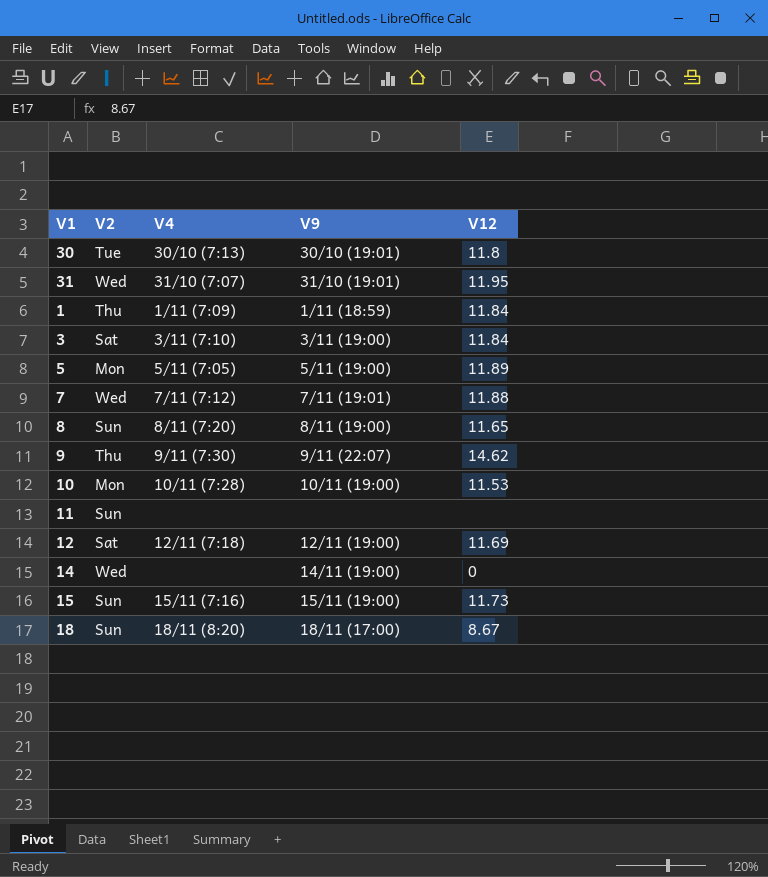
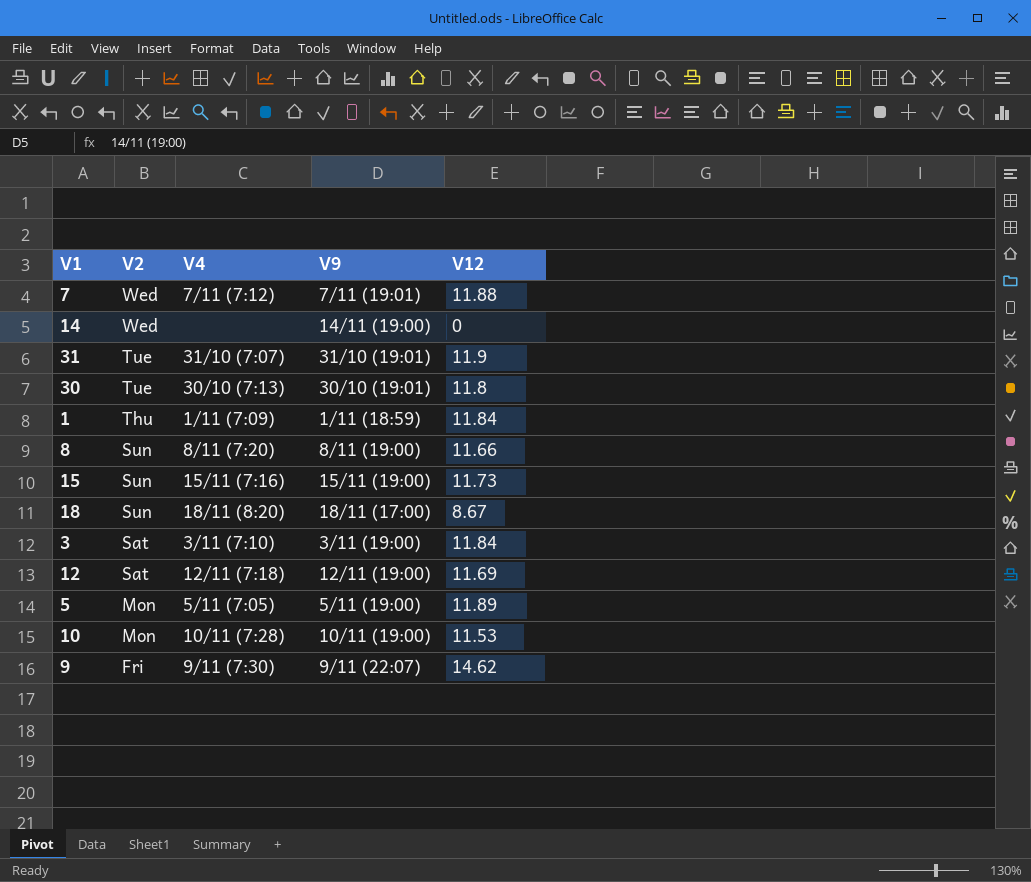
row order: none -> V2 descending
row 11: Sun | none | none | none -> none
31 | V2: Wed -> Tue
31 | V12: 11.95 -> 11.9
8 | V12: 11.65 -> 11.66
9 | V2: Thu -> Fri

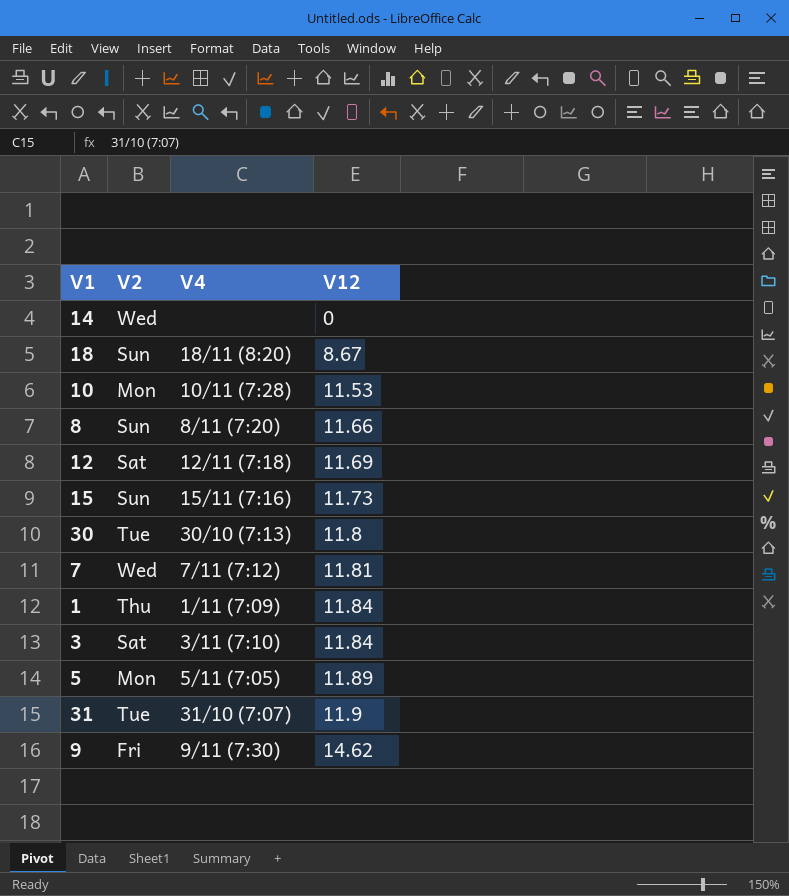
row order: V2 descending -> V12 ascending
column V9 | position: 4 -> none
7 | V12: 11.88 -> 11.81

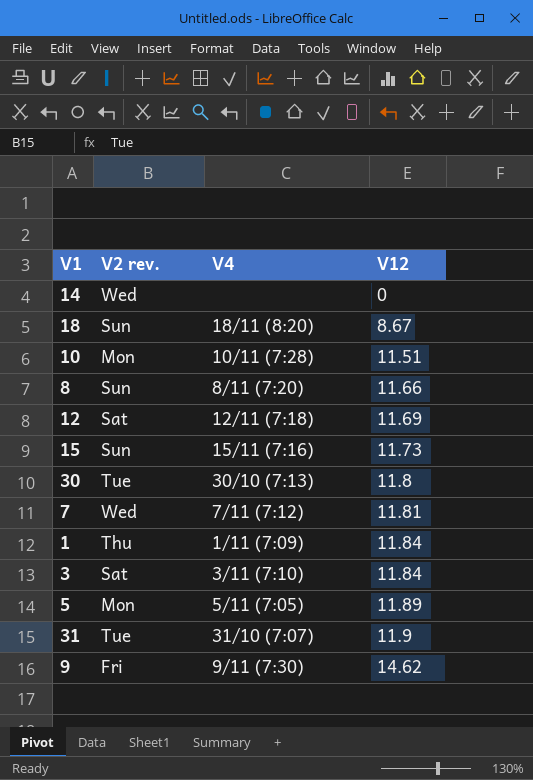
column name: V2 -> V2 rev.
10 | V12: 11.53 -> 11.51

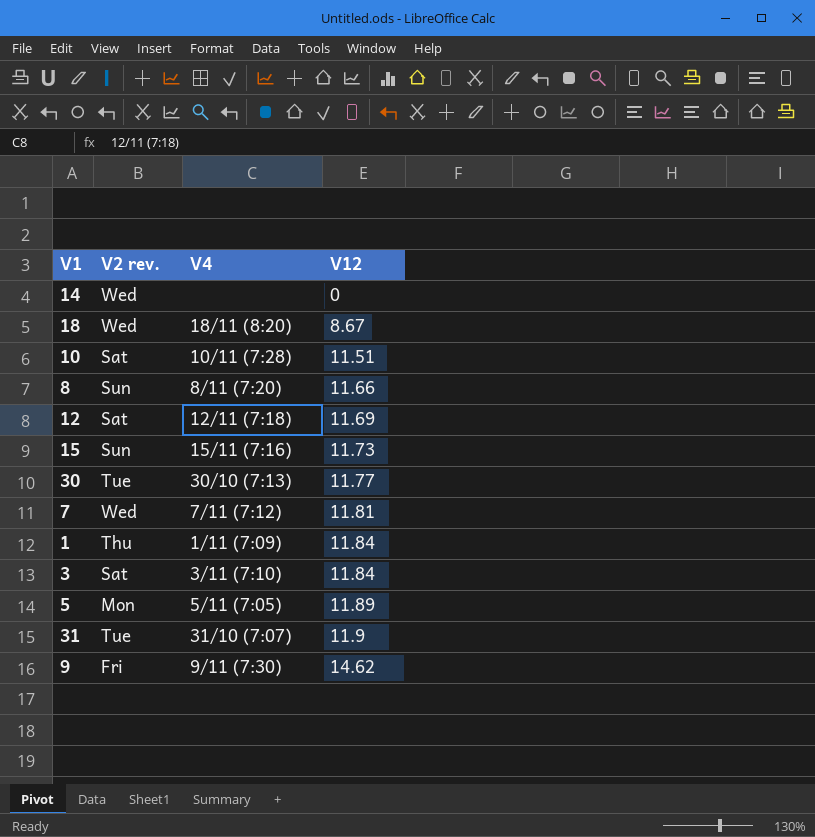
18 | V2 rev.: Sun -> Wed
10 | V2 rev.: Mon -> Sat
30 | V12: 11.8 -> 11.77

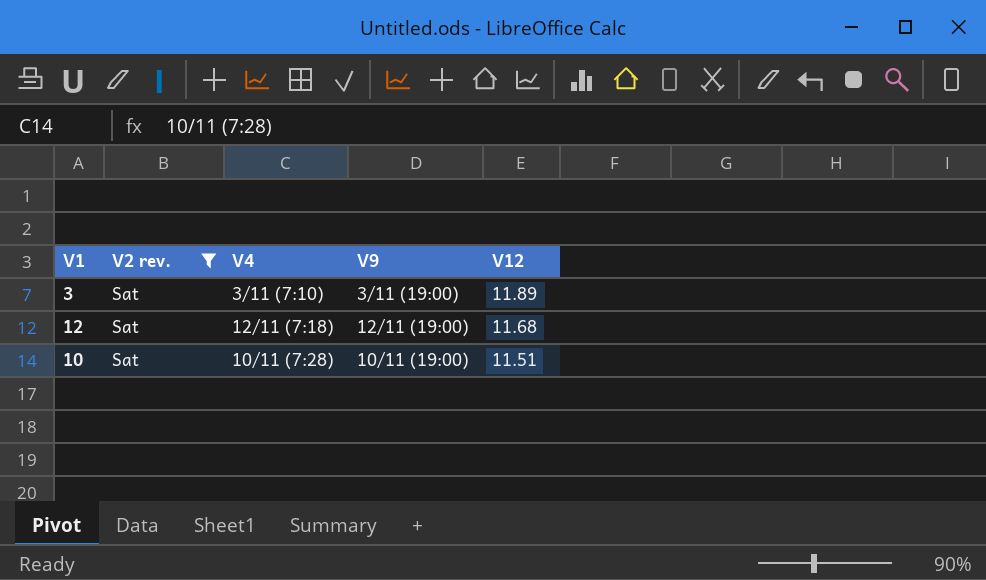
filter: none -> V2 rev. = Sat
row order: V12 ascending -> V12 descending
column V9 | position: none -> 4
3 | V12: 11.84 -> 11.89
12 | V12: 11.69 -> 11.68

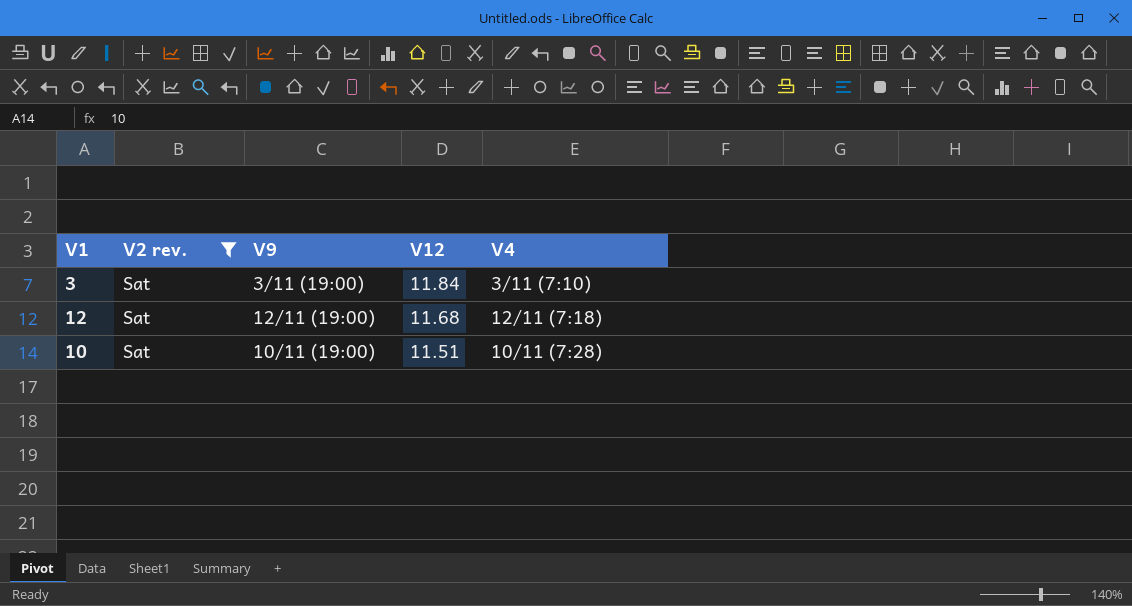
column V4 | position: 3 -> 5
3 | V12: 11.89 -> 11.84

